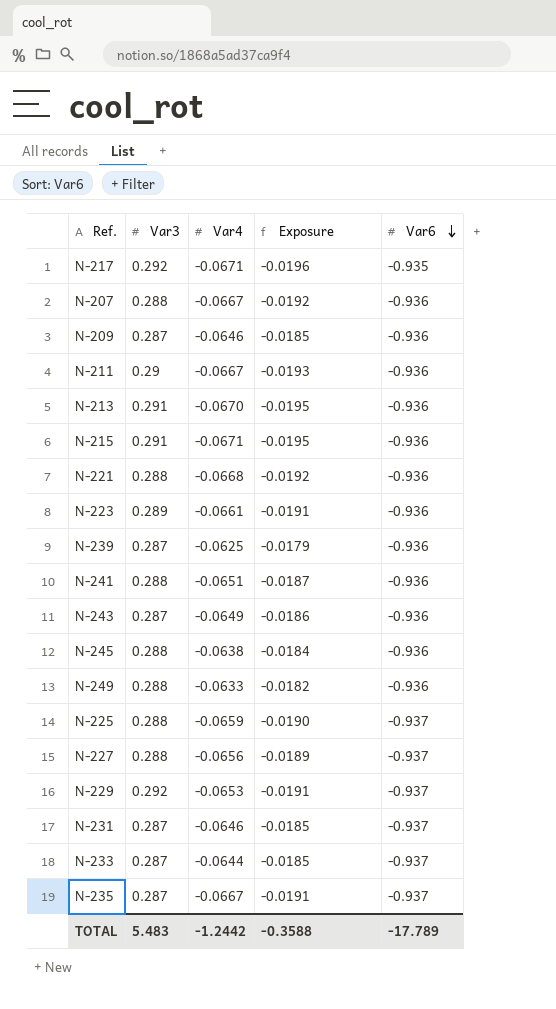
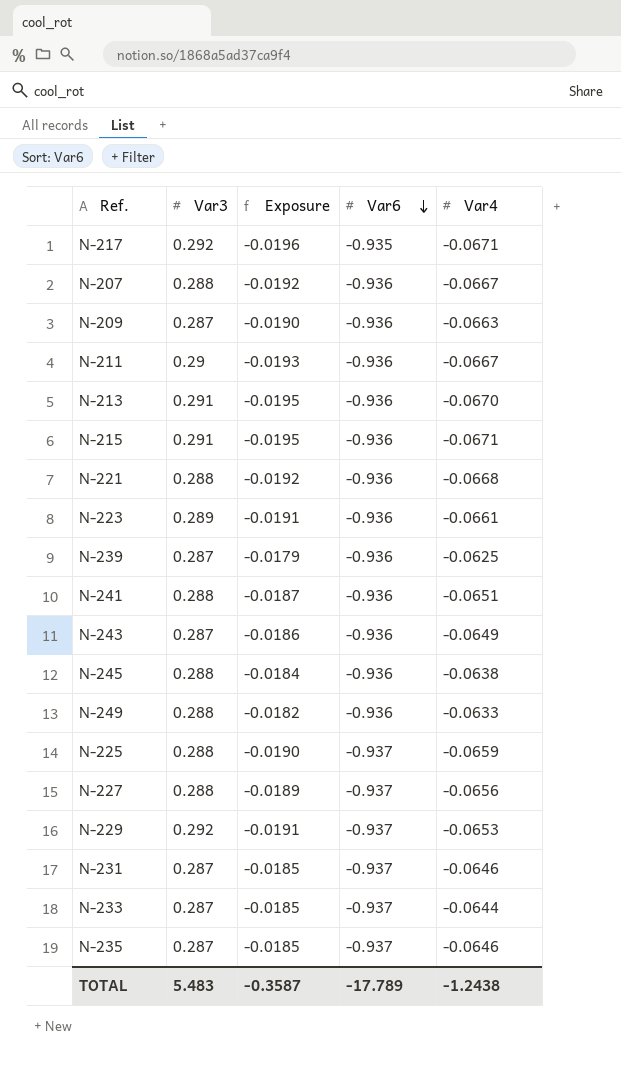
column Var4 | position: 3 -> 5
N-209 | Exposure: -0.0185 -> -0.0190
N-209 | Var4: -0.0646 -> -0.0663
N-235 | Exposure: -0.0191 -> -0.0185
N-235 | Var4: -0.0667 -> -0.0646
TOTAL | Exposure: -0.3588 -> -0.3587
TOTAL | Var4: -1.2442 -> -1.2438

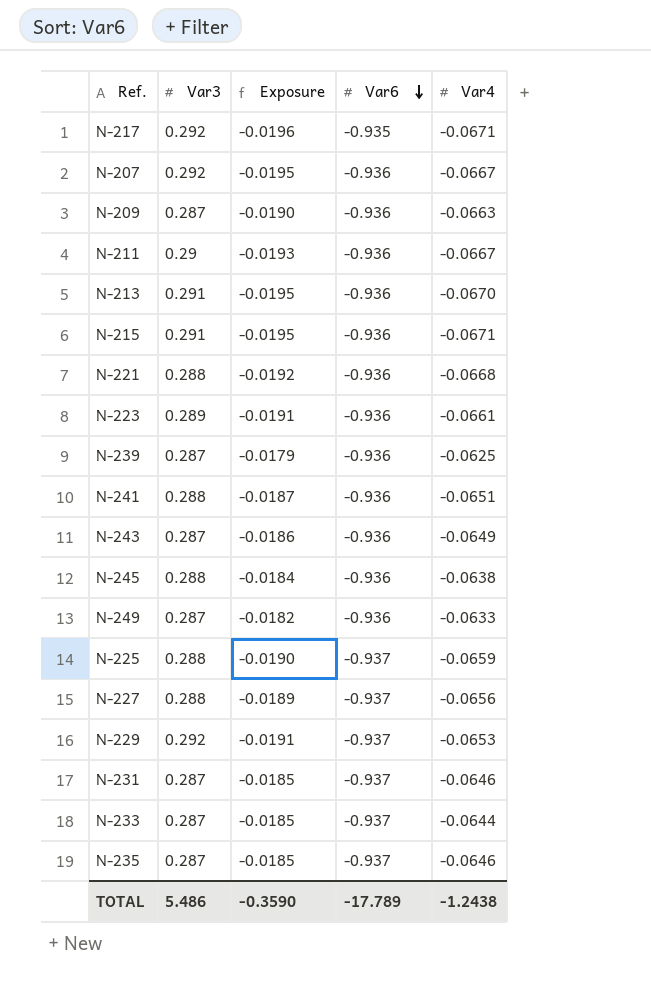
N-207 | Var3: 0.288 -> 0.292
N-207 | Exposure: -0.0192 -> -0.0195
N-249 | Var3: 0.288 -> 0.287
TOTAL | Var3: 5.483 -> 5.486
TOTAL | Exposure: -0.3587 -> -0.3590

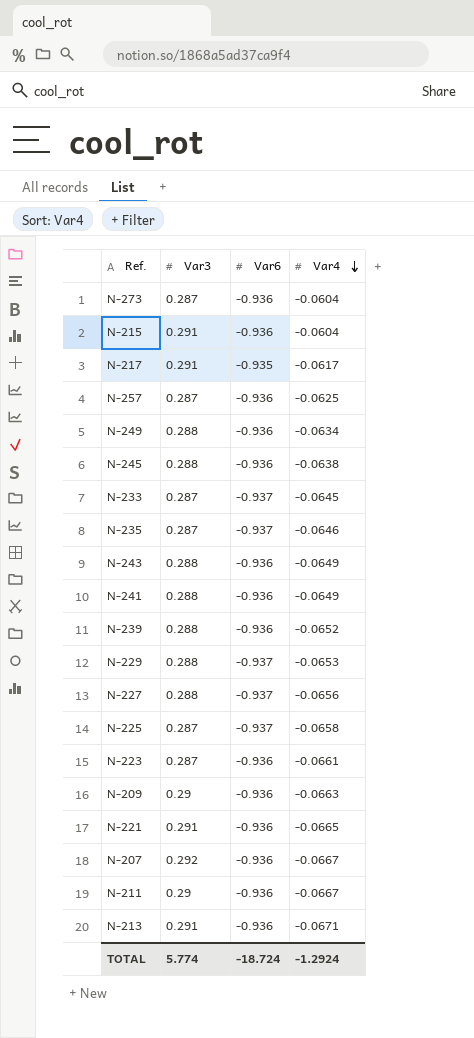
row order: Var6 descending -> Var4 descending
column Exposure | formula: [Var3] * [Var4] -> none
row N-231: 0.287 | -0.0185 | -0.937 | -0.0646 -> none
row N-273: none -> 0.287 | -0.936 | -0.0604
N-215 | Var4: -0.0671 -> -0.0604
N-217 | Var3: 0.292 -> 0.291
N-217 | Var4: -0.0671 -> -0.0617
row N-257: none -> 0.287 | -0.936 | -0.0625
N-249 | Var3: 0.287 -> 0.288
N-249 | Var4: -0.0633 -> -0.0634
N-233 | Var4: -0.0644 -> -0.0645
N-243 | Var3: 0.287 -> 0.288
N-241 | Var4: -0.0651 -> -0.0649
N-239 | Var3: 0.287 -> 0.288
N-239 | Var4: -0.0625 -> -0.0652
N-229 | Var3: 0.292 -> 0.288
N-225 | Var3: 0.288 -> 0.287
N-225 | Var4: -0.0659 -> -0.0658
N-223 | Var3: 0.289 -> 0.287
N-209 | Var3: 0.287 -> 0.29
N-221 | Var3: 0.288 -> 0.291
N-221 | Var4: -0.0668 -> -0.0665
N-213 | Var4: -0.0670 -> -0.0671
TOTAL | Var3: 5.486 -> 5.774
TOTAL | Var6: -17.789 -> -18.724
TOTAL | Var4: -1.2438 -> -1.2924

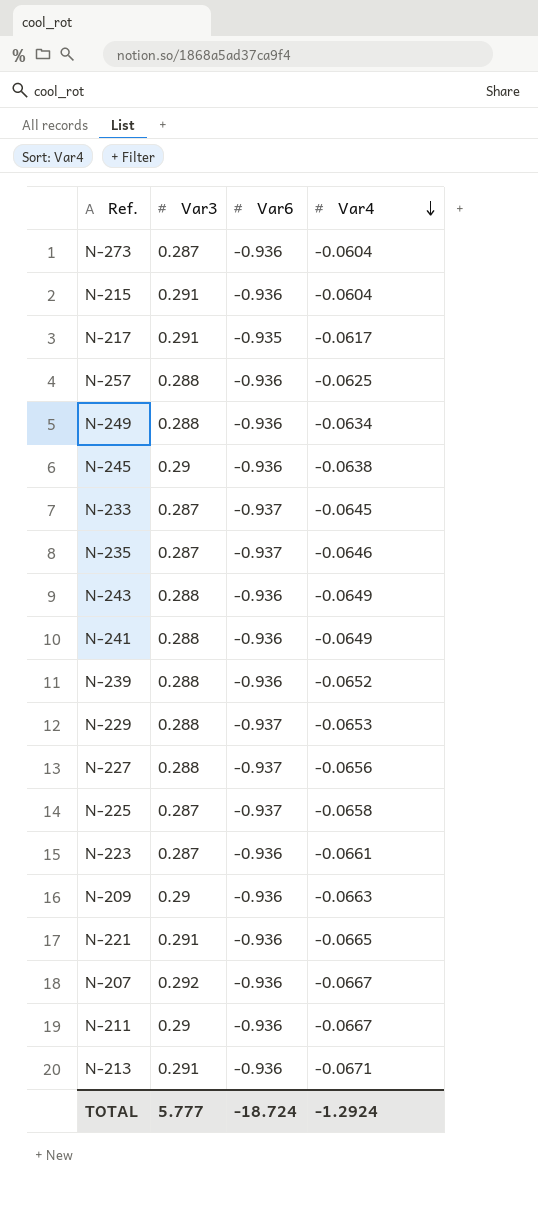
N-257 | Var3: 0.287 -> 0.288
N-245 | Var3: 0.288 -> 0.29
TOTAL | Var3: 5.774 -> 5.777

